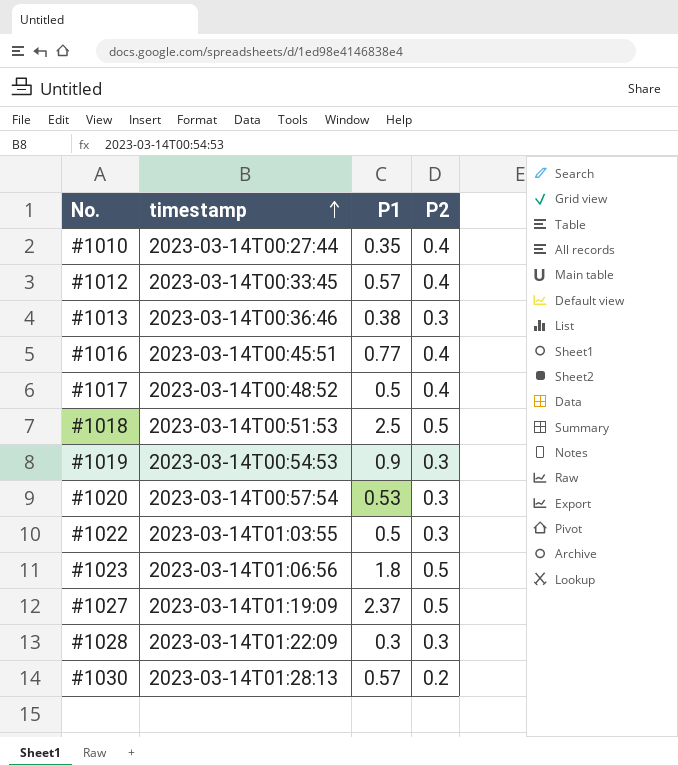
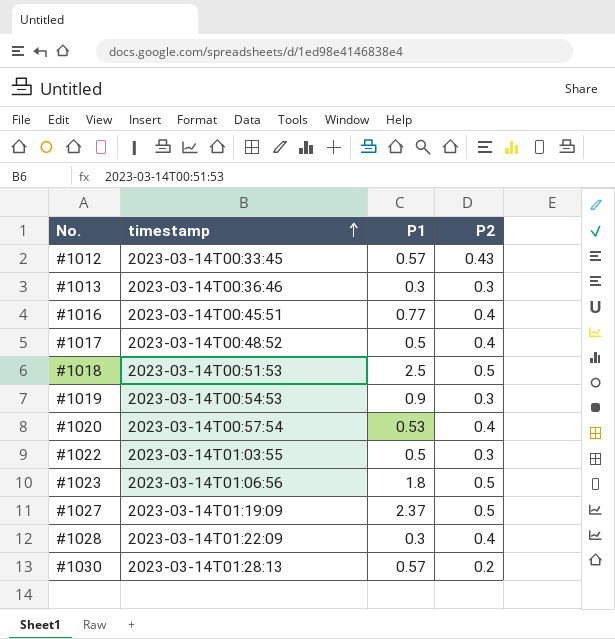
row #1010: 2023-03-14T00:27:44 | 0.35 | 0.4 -> none
#1012 | P2: 0.4 -> 0.43
#1013 | P1: 0.38 -> 0.3
#1020 | P2: 0.3 -> 0.4
#1028 | P2: 0.3 -> 0.4

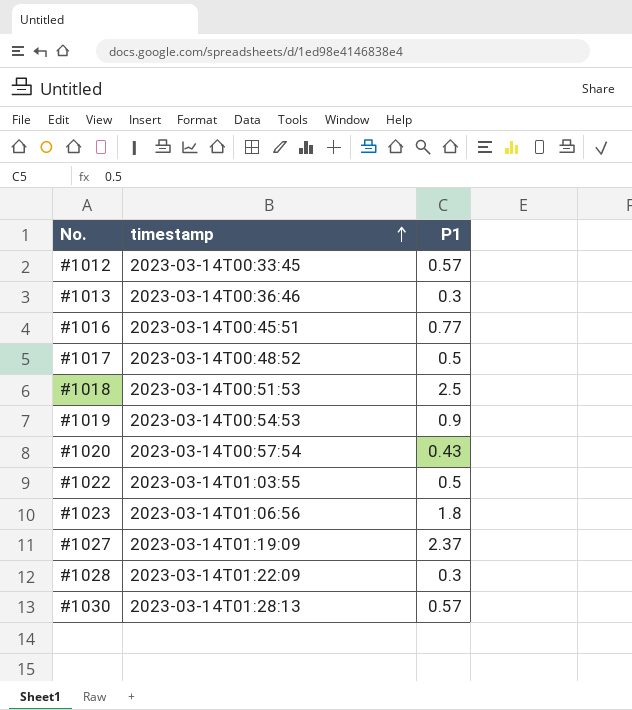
column P2 | position: 4 -> none
#1020 | P1: 0.53 -> 0.43

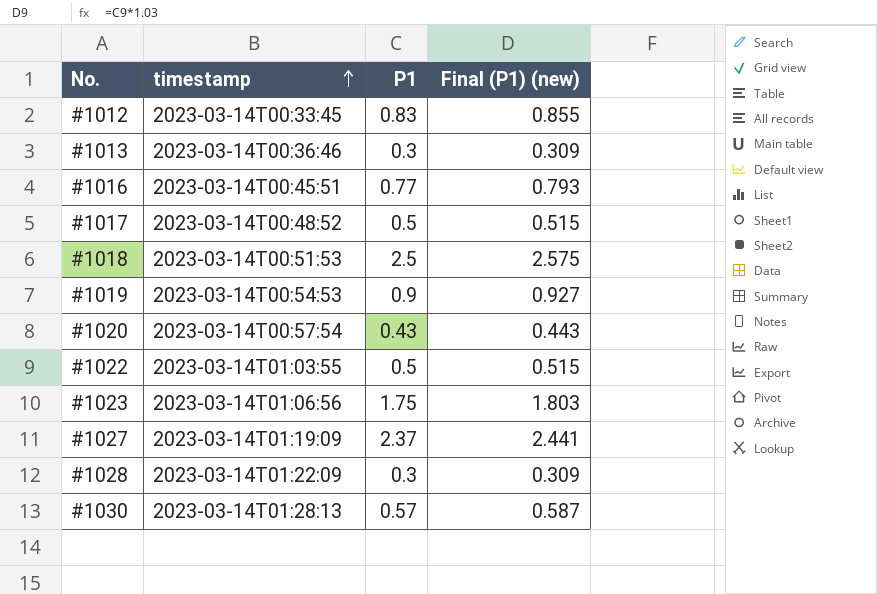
column Final (P1) (new) | formula: none -> [P1] * 1.03
#1012 | P1: 0.57 -> 0.83
#1023 | P1: 1.8 -> 1.75

